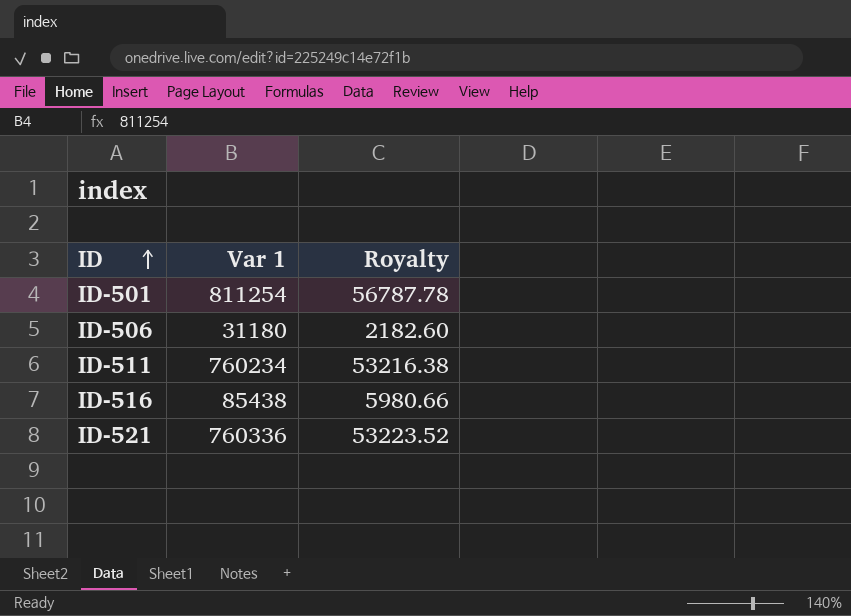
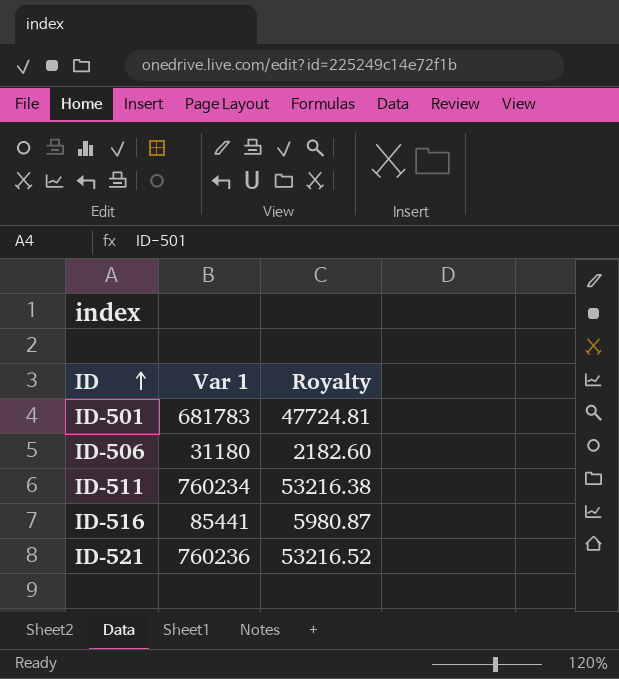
ID-501 | Var 1: 811254 -> 681783
ID-501 | Royalty: 56787.78 -> 47724.81
ID-516 | Var 1: 85438 -> 85441
ID-516 | Royalty: 5980.66 -> 5980.87
ID-521 | Var 1: 760336 -> 760236
ID-521 | Royalty: 53223.52 -> 53216.52

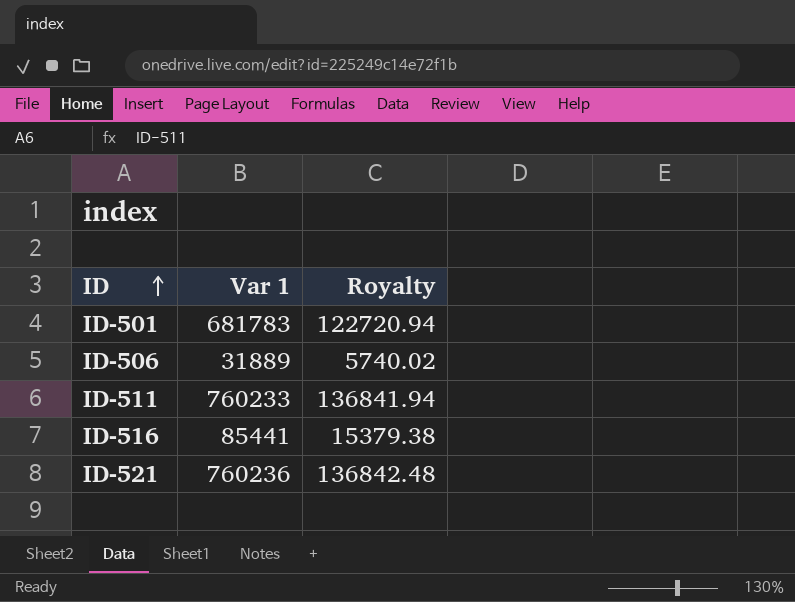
column Royalty | formula: [Var 1] * 0.07 -> [Var 1] * 0.18
ID-506 | Var 1: 31180 -> 31889
ID-511 | Var 1: 760234 -> 760233

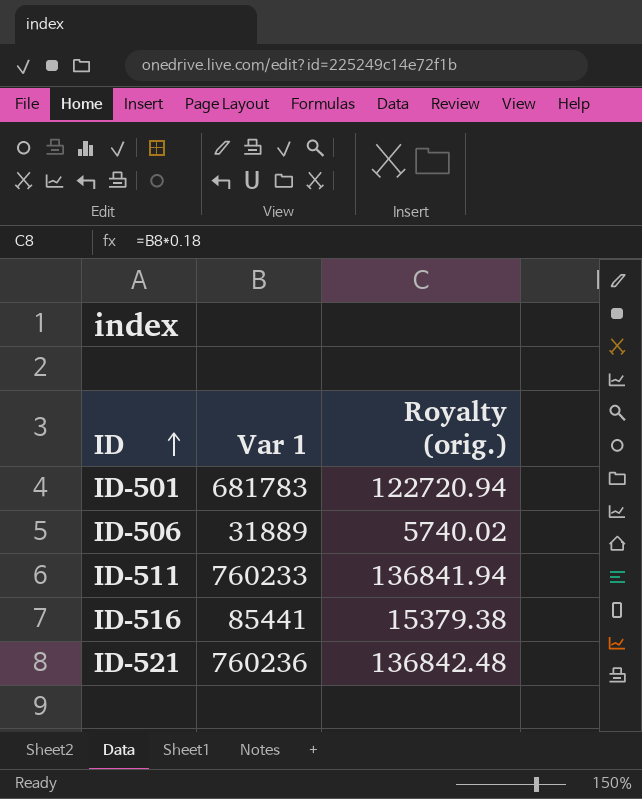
column name: Royalty -> Royalty (orig.)

